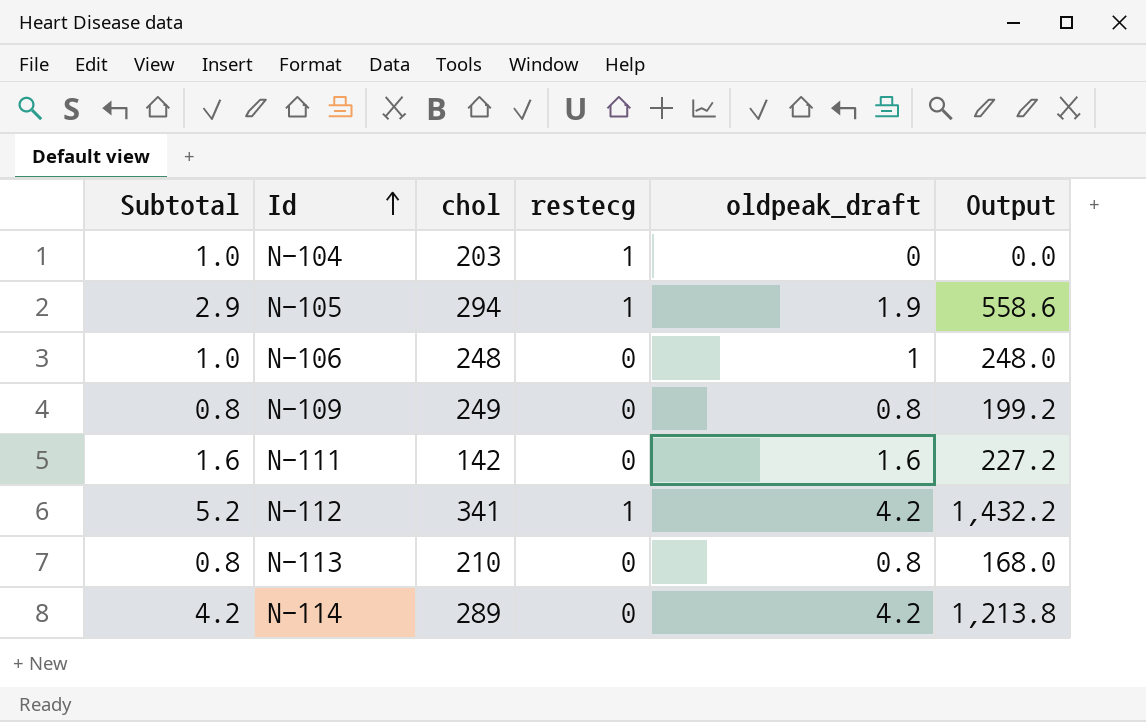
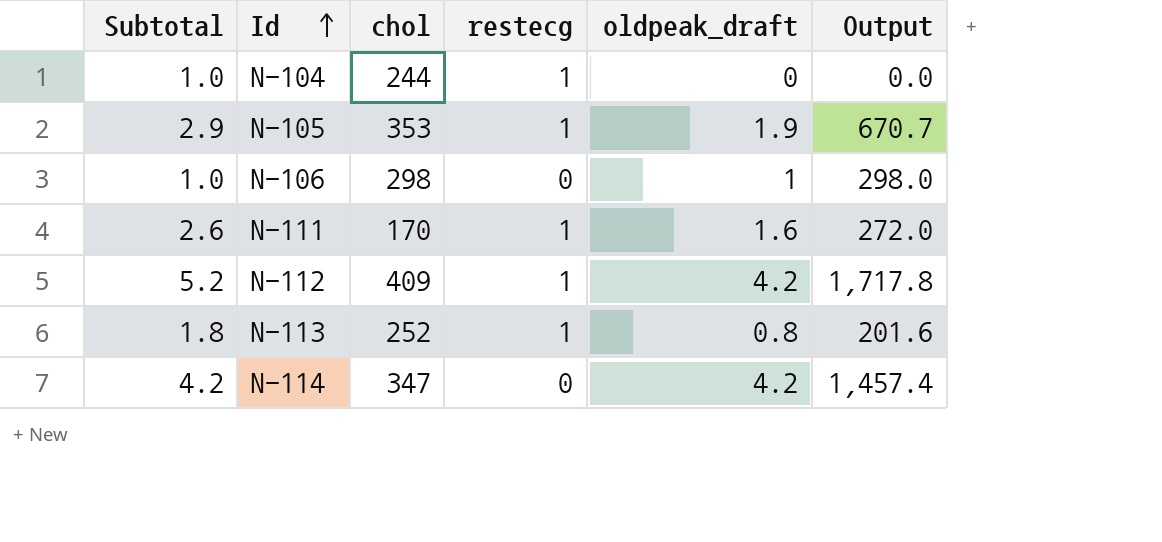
row N-109: 0.8 | 249 | 0 | 0.8 | 199.2 -> none
N-104 | chol: 203 -> 244
N-105 | chol: 294 -> 353
N-105 | Output: 558.6 -> 670.7
N-106 | chol: 248 -> 298
N-106 | Output: 248.0 -> 298.0
N-111 | Subtotal: 1.6 -> 2.6
N-111 | chol: 142 -> 170
N-111 | restecg: 0 -> 1
N-111 | Output: 227.2 -> 272.0
N-112 | chol: 341 -> 409
N-112 | Output: 1,432.2 -> 1,717.8
N-113 | Subtotal: 0.8 -> 1.8
N-113 | chol: 210 -> 252
N-113 | restecg: 0 -> 1
N-113 | Output: 168.0 -> 201.6
N-114 | chol: 289 -> 347
N-114 | Output: 1,213.8 -> 1,457.4

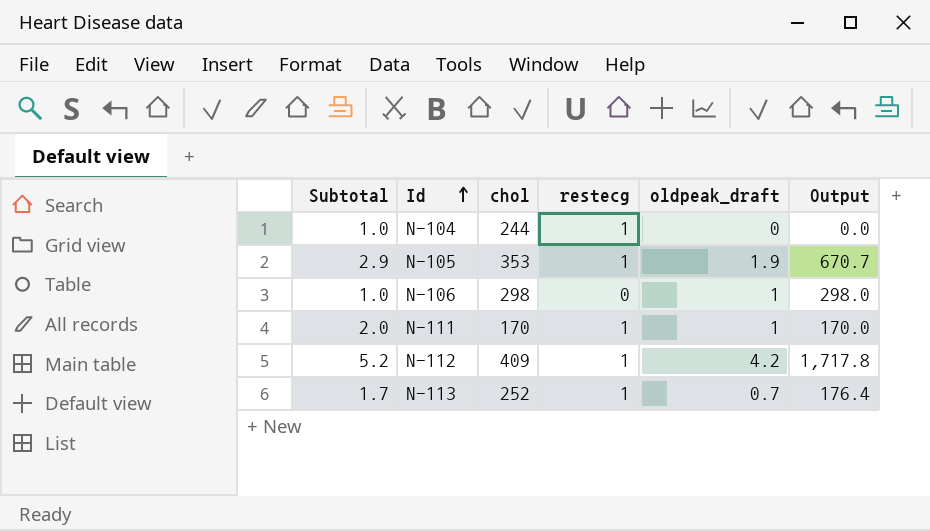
row N-114: 4.2 | 347 | 0 | 4.2 | 1,457.4 -> none
N-111 | Subtotal: 2.6 -> 2.0
N-111 | oldpeak_draft: 1.6 -> 1
N-111 | Output: 272.0 -> 170.0
N-113 | Subtotal: 1.8 -> 1.7
N-113 | oldpeak_draft: 0.8 -> 0.7
N-113 | Output: 201.6 -> 176.4

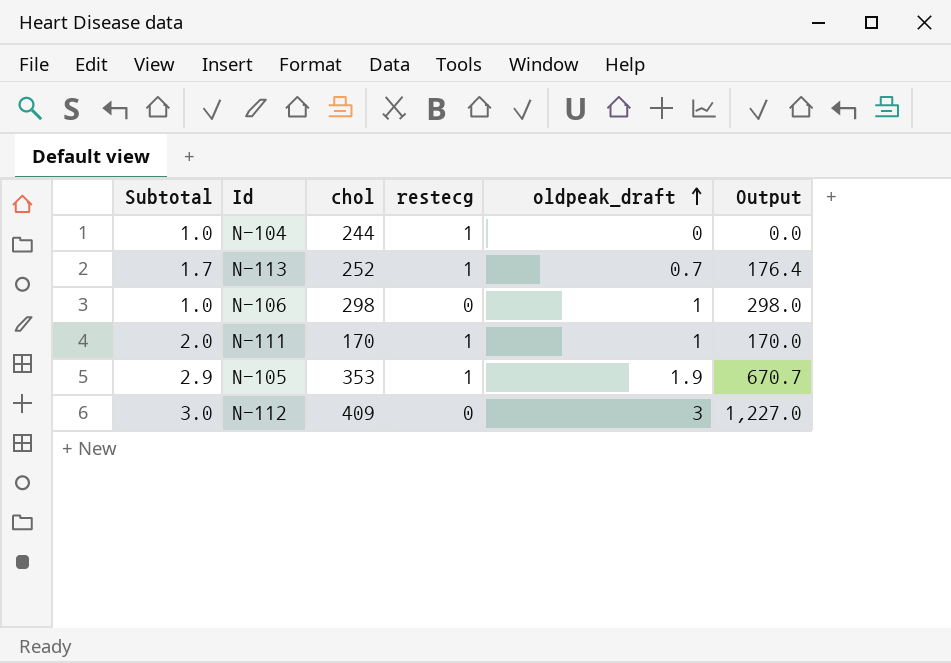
row order: Id ascending -> oldpeak_draft ascending
N-112 | Subtotal: 5.2 -> 3.0
N-112 | restecg: 1 -> 0
N-112 | oldpeak_draft: 4.2 -> 3
N-112 | Output: 1,717.8 -> 1,227.0

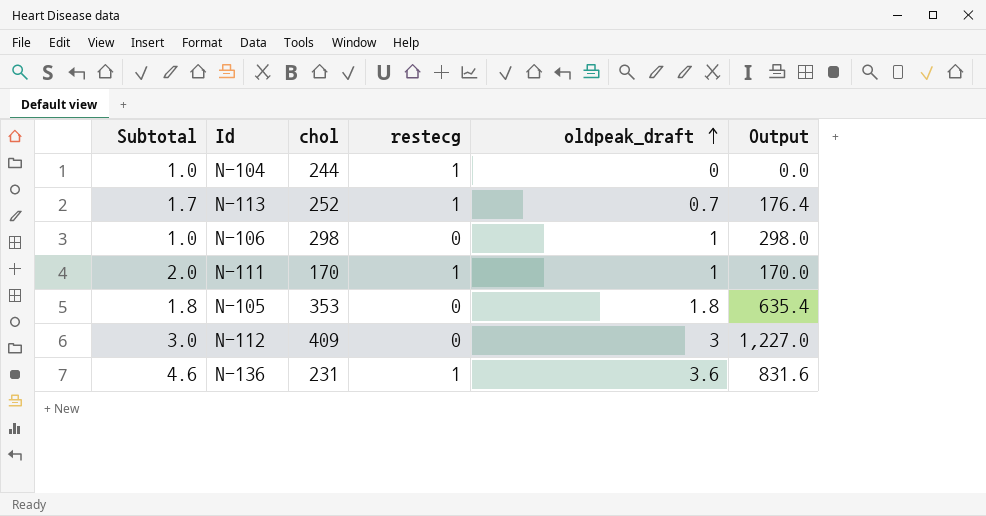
N-105 | Subtotal: 2.9 -> 1.8
N-105 | restecg: 1 -> 0
N-105 | oldpeak_draft: 1.9 -> 1.8
N-105 | Output: 670.7 -> 635.4
row N-136: none -> 4.6 | 231 | 1 | 3.6 | 831.6

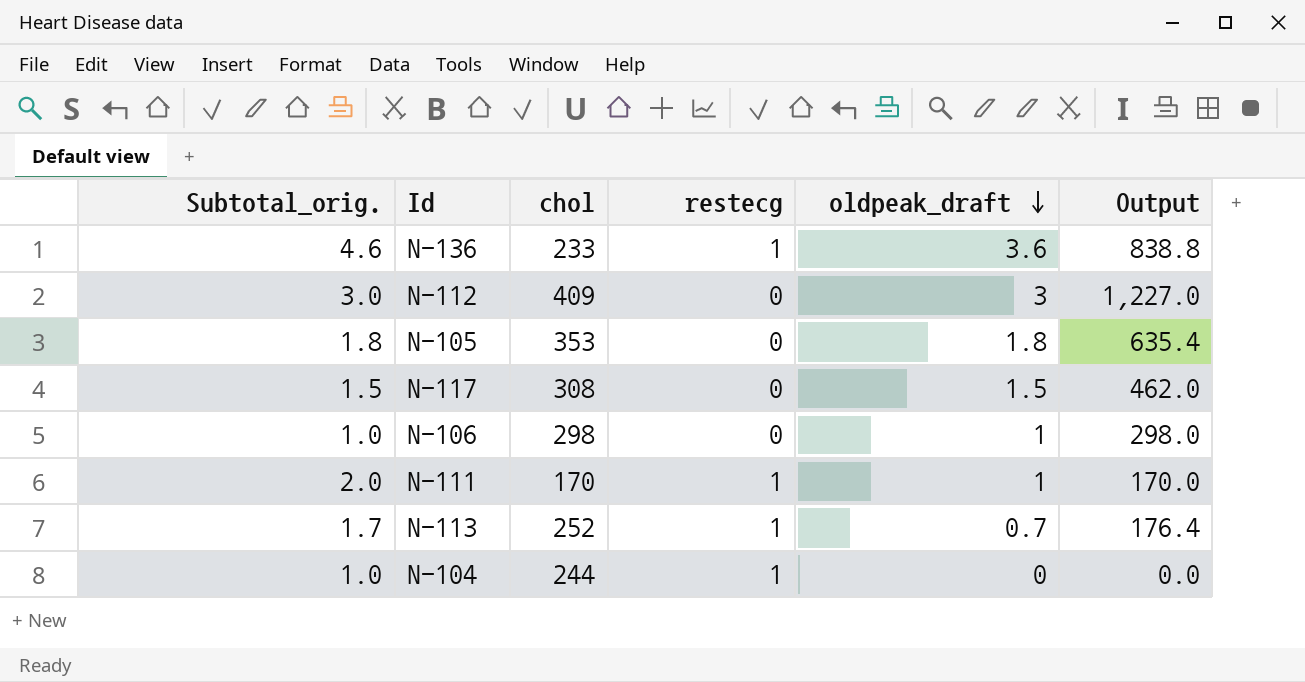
row order: oldpeak_draft ascending -> oldpeak_draft descending
column name: Subtotal -> Subtotal_orig.
N-136 | chol: 231 -> 233
N-136 | Output: 831.6 -> 838.8
row N-117: none -> 1.5 | 308 | 0 | 1.5 | 462.0

